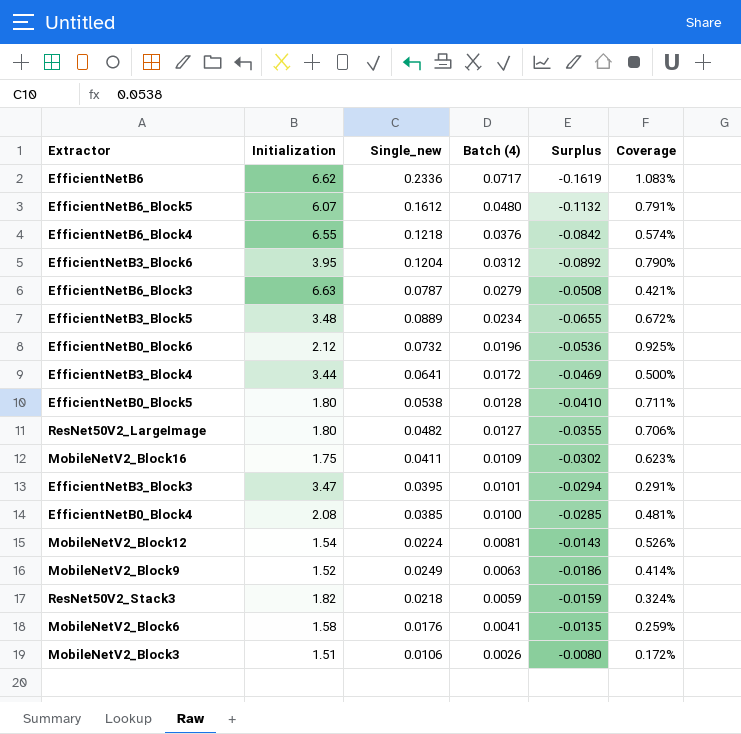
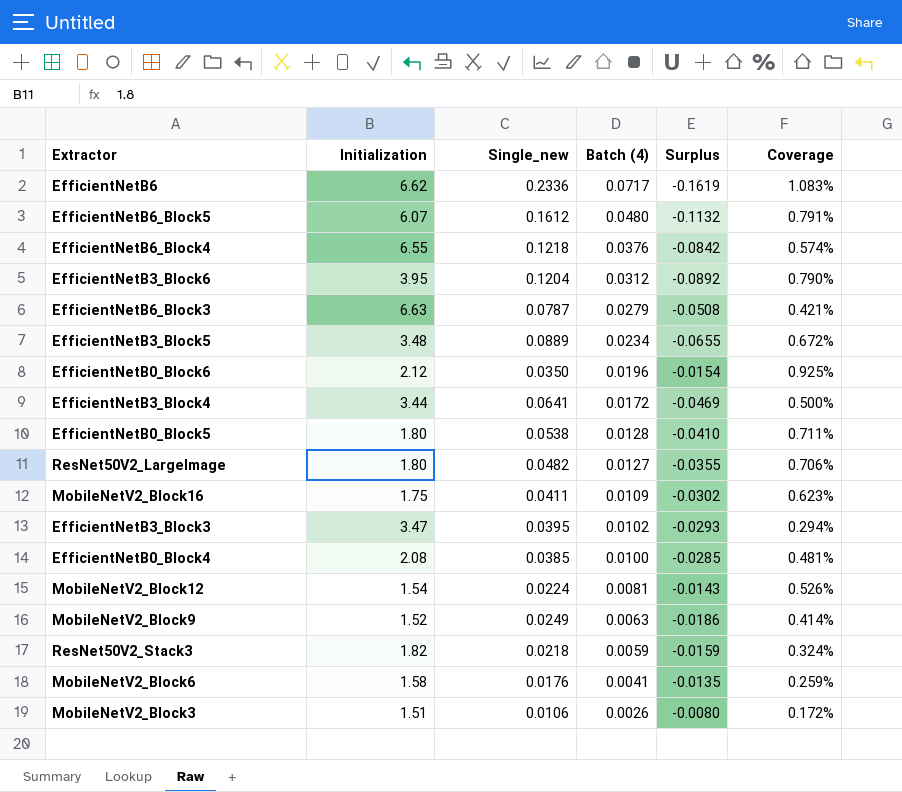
EfficientNetB0_Block6 | Single_new: 0.0732 -> 0.0350
EfficientNetB0_Block6 | Surplus: -0.0536 -> -0.0154
EfficientNetB3_Block3 | Batch (4): 0.0101 -> 0.0102
EfficientNetB3_Block3 | Surplus: -0.0294 -> -0.0293
EfficientNetB3_Block3 | Coverage: 0.291% -> 0.294%

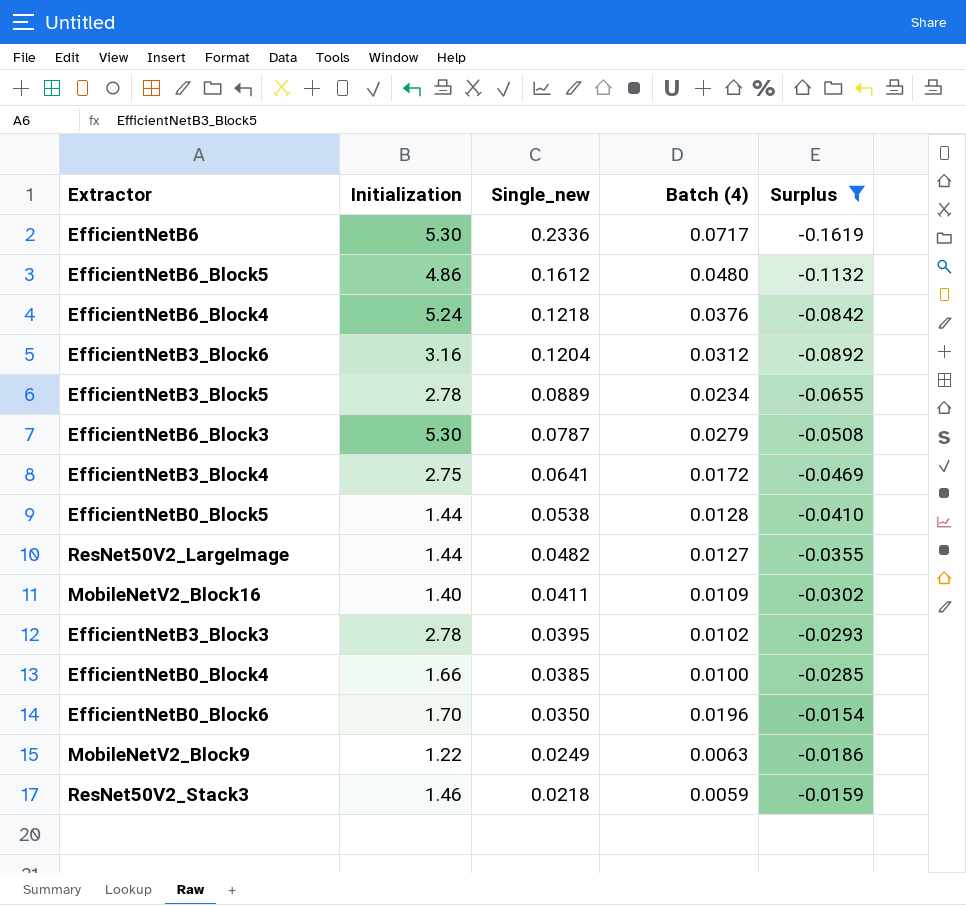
filter: none -> Surplus <= -0.0154
row order: Batch (4) descending -> Single_new descending
column Coverage | formula: [Batch (4)] / [Initialization] -> none
EfficientNetB6 | Initialization: 6.62 -> 5.30
EfficientNetB6_Block5 | Initialization: 6.07 -> 4.86
EfficientNetB6_Block4 | Initialization: 6.55 -> 5.24
EfficientNetB3_Block6 | Initialization: 3.95 -> 3.16
EfficientNetB3_Block5 | Initialization: 3.48 -> 2.78
EfficientNetB6_Block3 | Initialization: 6.63 -> 5.30
EfficientNetB3_Block4 | Initialization: 3.44 -> 2.75
EfficientNetB0_Block5 | Initialization: 1.80 -> 1.44
ResNet50V2_LargeImage | Initialization: 1.80 -> 1.44
MobileNetV2_Block16 | Initialization: 1.75 -> 1.40
EfficientNetB3_Block3 | Initialization: 3.47 -> 2.78
EfficientNetB0_Block4 | Initialization: 2.08 -> 1.66
EfficientNetB0_Block6 | Initialization: 2.12 -> 1.70
MobileNetV2_Block9 | Initialization: 1.52 -> 1.22
ResNet50V2_Stack3 | Initialization: 1.82 -> 1.46

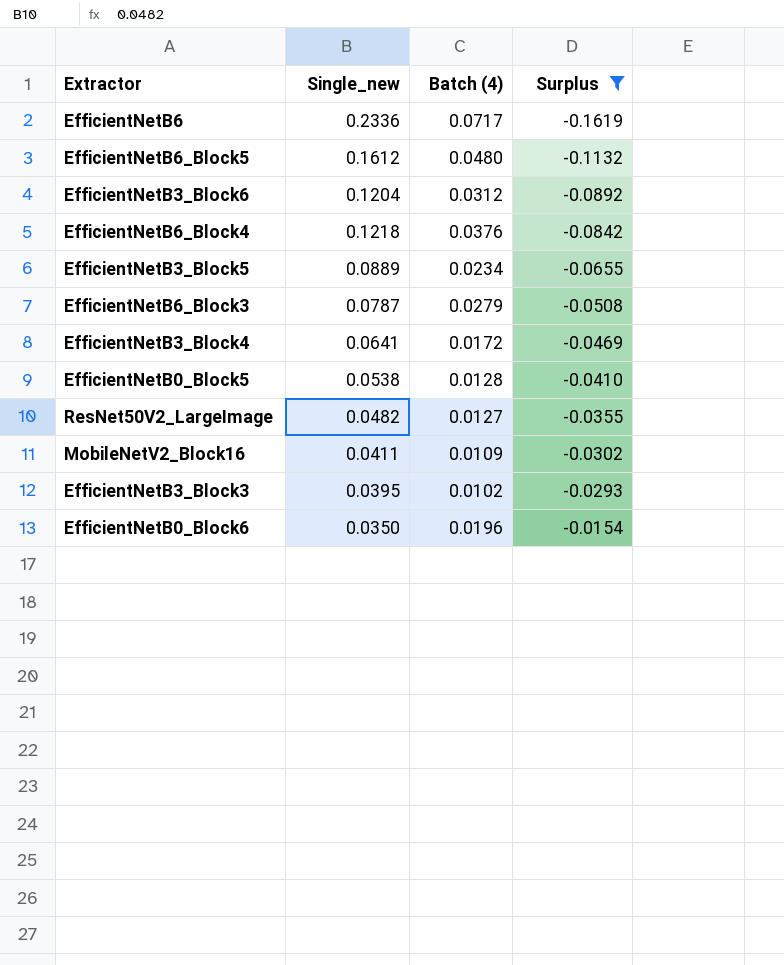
row order: Single_new descending -> Surplus ascending
column Initialization | position: 2 -> none
row EfficientNetB0_Block4: 1.66 | 0.0385 | 0.0100 | -0.0285 -> none
row MobileNetV2_Block9: 1.22 | 0.0249 | 0.0063 | -0.0186 -> none
row ResNet50V2_Stack3: 1.46 | 0.0218 | 0.0059 | -0.0159 -> none

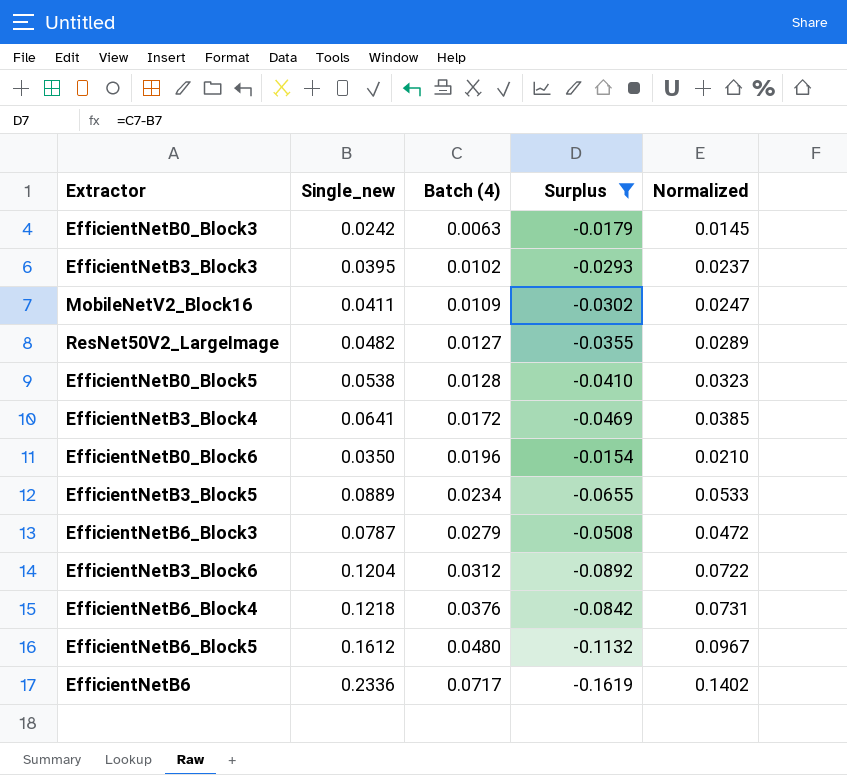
row order: Surplus ascending -> Batch (4) ascending
column Normalized | formula: none -> [Single_new] * 0.6
row EfficientNetB0_Block3: none -> 0.0242 | 0.0063 | -0.0179 | 0.0145

